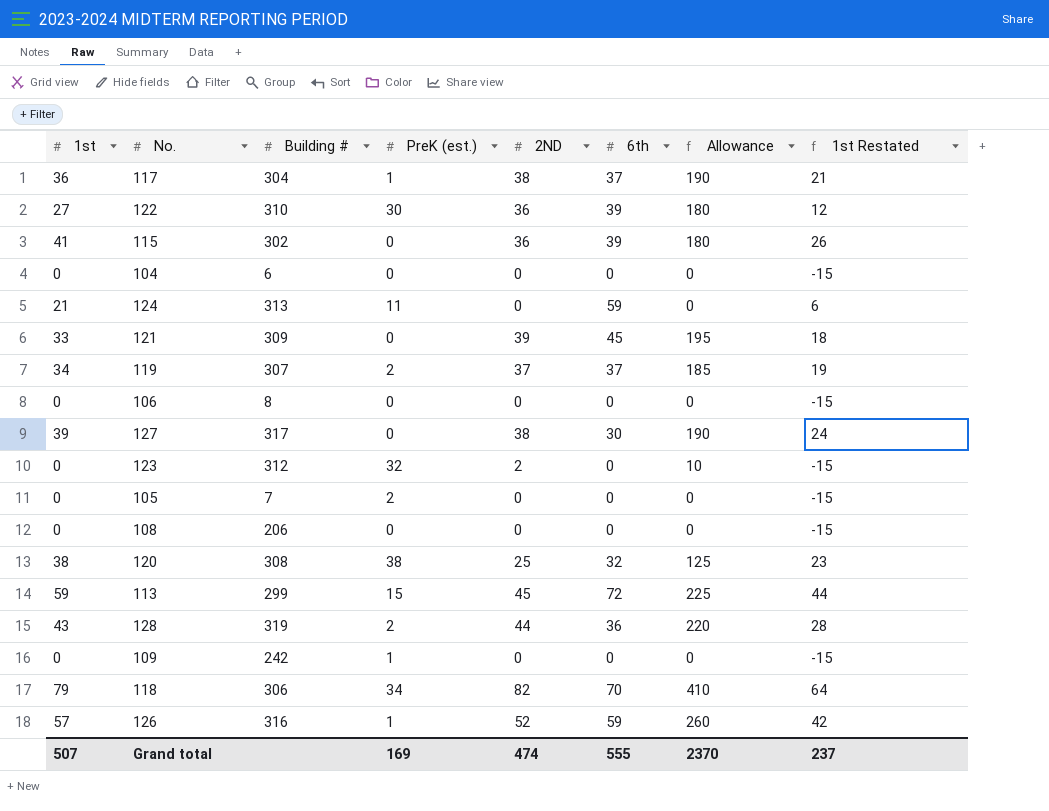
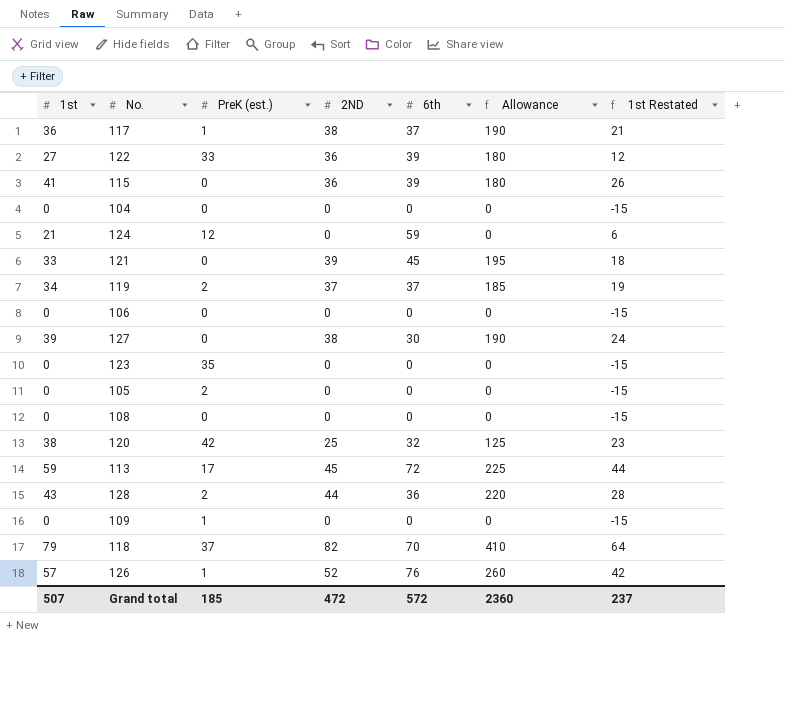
column Building # | position: 3 -> none
122 | PreK (est.): 30 -> 33
124 | PreK (est.): 11 -> 12
123 | PreK (est.): 32 -> 35
123 | 2ND: 2 -> 0
123 | Allowance: 10 -> 0
120 | PreK (est.): 38 -> 42
113 | PreK (est.): 15 -> 17
118 | PreK (est.): 34 -> 37
126 | 6th: 59 -> 76
Grand total | PreK (est.): 169 -> 185
Grand total | 2ND: 474 -> 472
Grand total | 6th: 555 -> 572
Grand total | Allowance: 2370 -> 2360

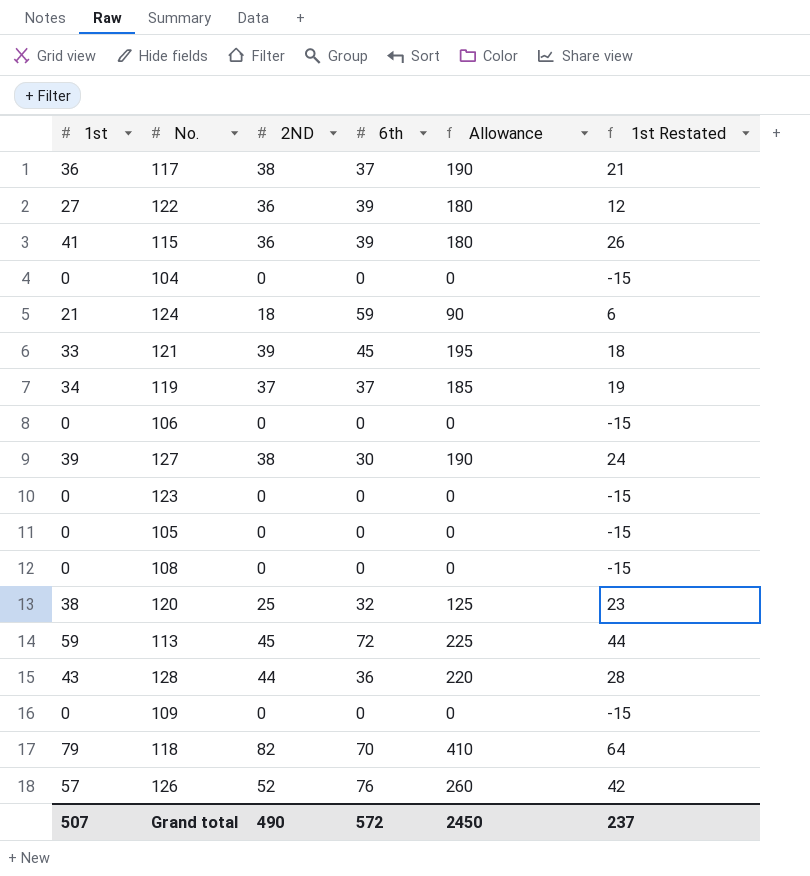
column PreK (est.) | position: 3 -> none
124 | 2ND: 0 -> 18
124 | Allowance: 0 -> 90
Grand total | 2ND: 472 -> 490
Grand total | Allowance: 2360 -> 2450

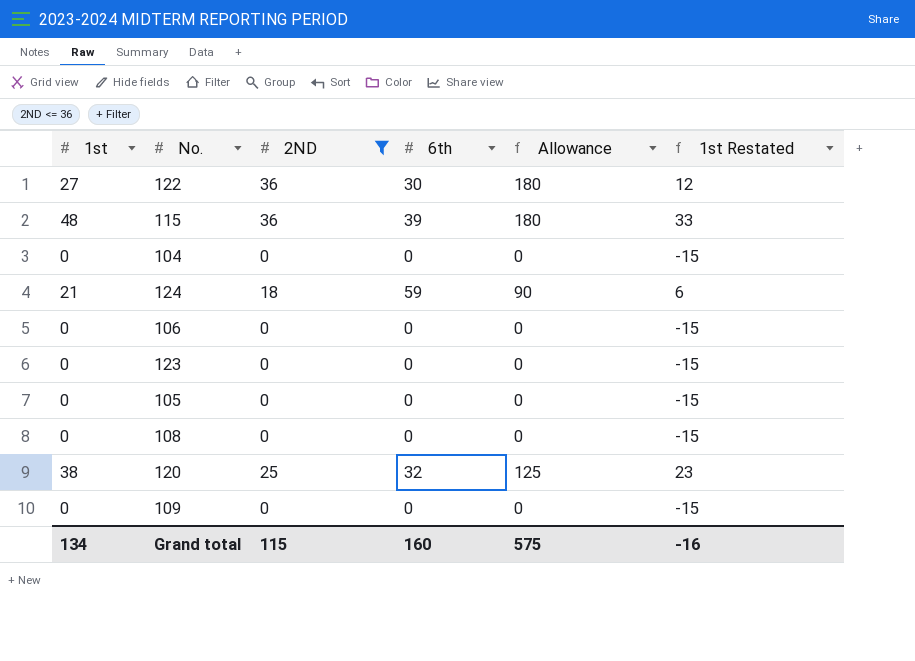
filter: none -> 2ND <= 36
122 | 6th: 39 -> 30
115 | 1st: 41 -> 48
115 | 1st Restated: 26 -> 33
Grand total | 1st: 507 -> 134
Grand total | 2ND: 490 -> 115
Grand total | 6th: 572 -> 160
Grand total | Allowance: 2450 -> 575
Grand total | 1st Restated: 237 -> -16

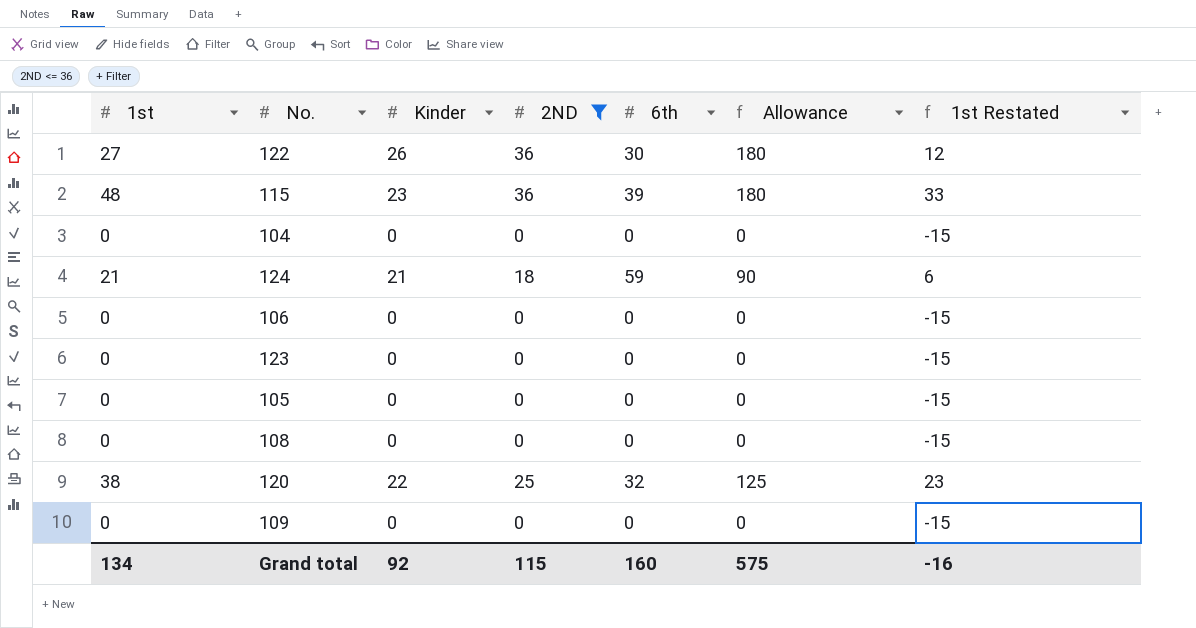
column Kinder | position: none -> 3

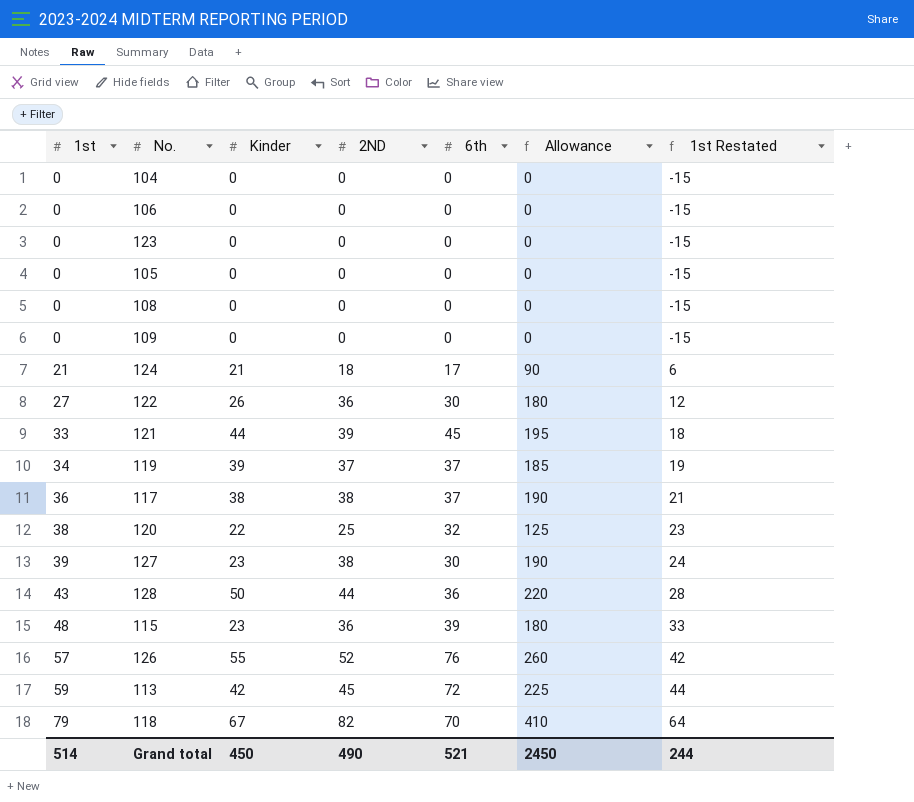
filter: 2ND <= 36 -> none
row order: none -> 1st ascending
124 | 6th: 59 -> 17
Grand total | 1st: 134 -> 514
Grand total | Kinder: 92 -> 450
Grand total | 2ND: 115 -> 490
Grand total | 6th: 160 -> 521
Grand total | Allowance: 575 -> 2450
Grand total | 1st Restated: -16 -> 244

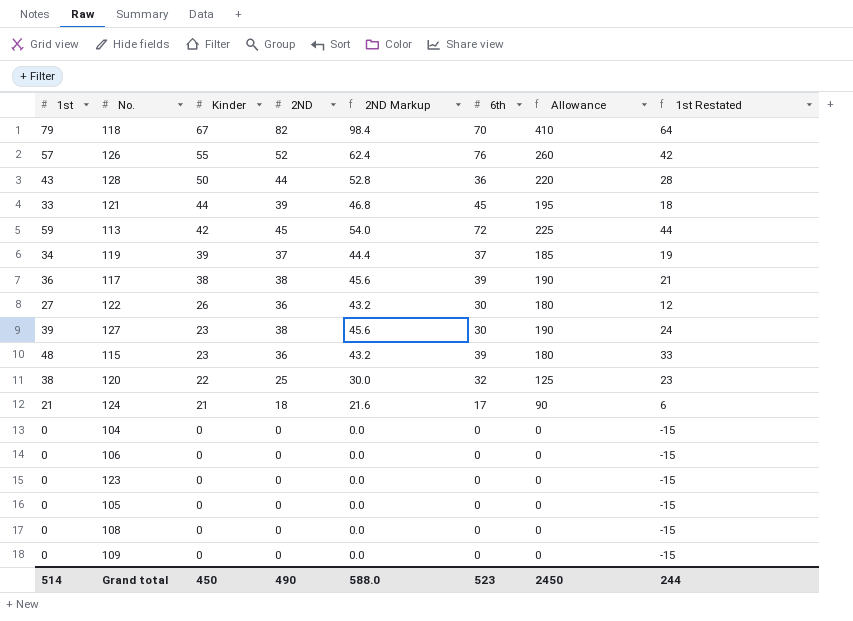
row order: 1st ascending -> Kinder descending
column 2ND Markup | formula: none -> [2ND] * 1.2
117 | 6th: 37 -> 39
Grand total | 6th: 521 -> 523

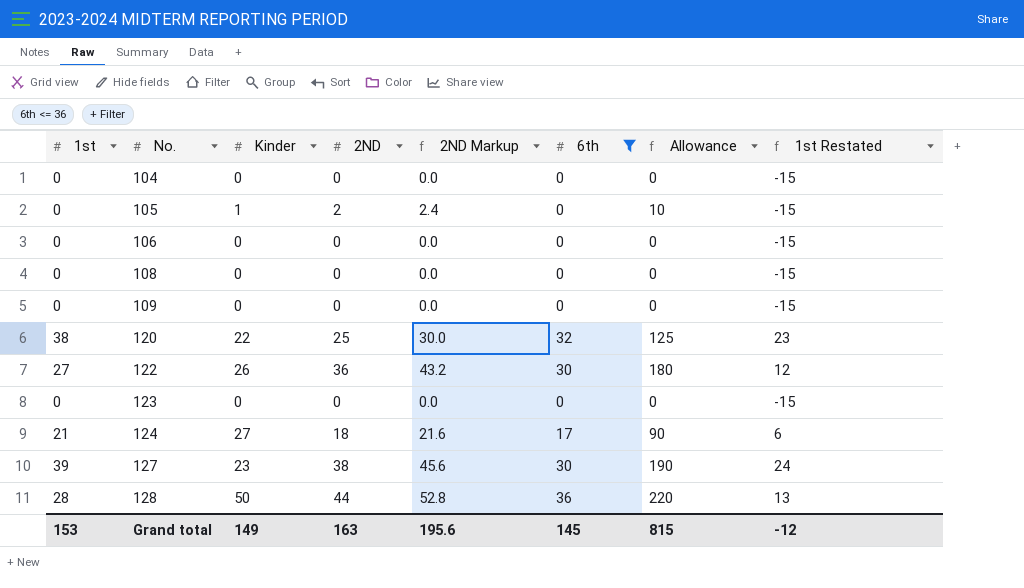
filter: none -> 6th <= 36
row order: Kinder descending -> No. ascending
105 | Kinder: 0 -> 1
105 | 2ND: 0 -> 2
105 | 2ND Markup: 0.0 -> 2.4
105 | Allowance: 0 -> 10
124 | Kinder: 21 -> 27
128 | 1st: 43 -> 28
128 | 1st Restated: 28 -> 13
Grand total | 1st: 514 -> 153
Grand total | Kinder: 450 -> 149
Grand total | 2ND: 490 -> 163
Grand total | 2ND Markup: 588.0 -> 195.6
Grand total | 6th: 523 -> 145
Grand total | Allowance: 2450 -> 815
Grand total | 1st Restated: 244 -> -12

